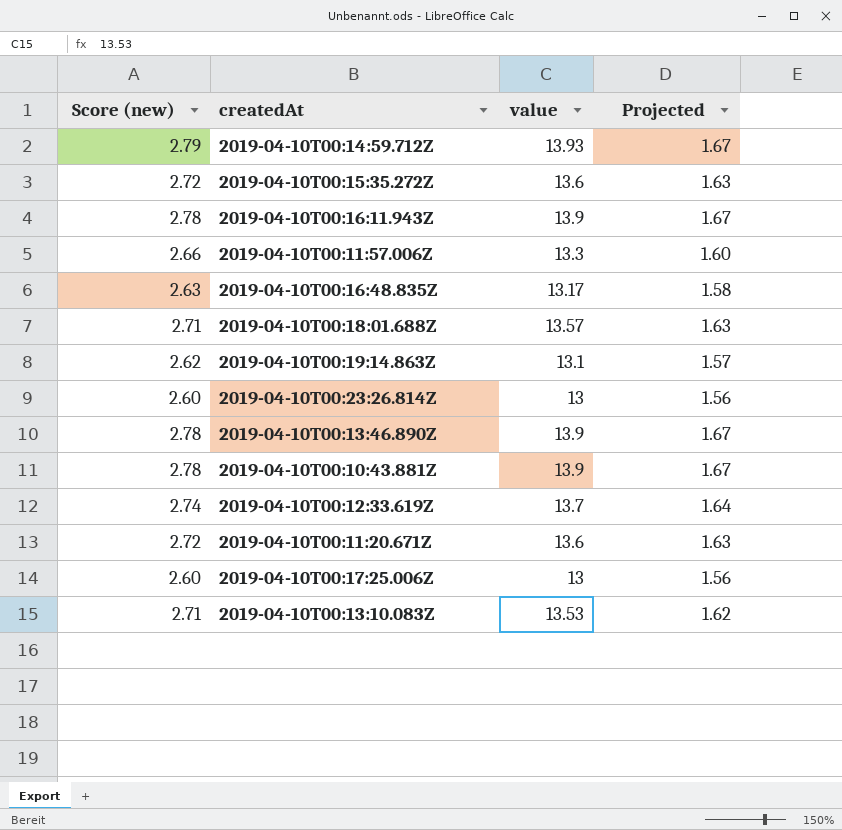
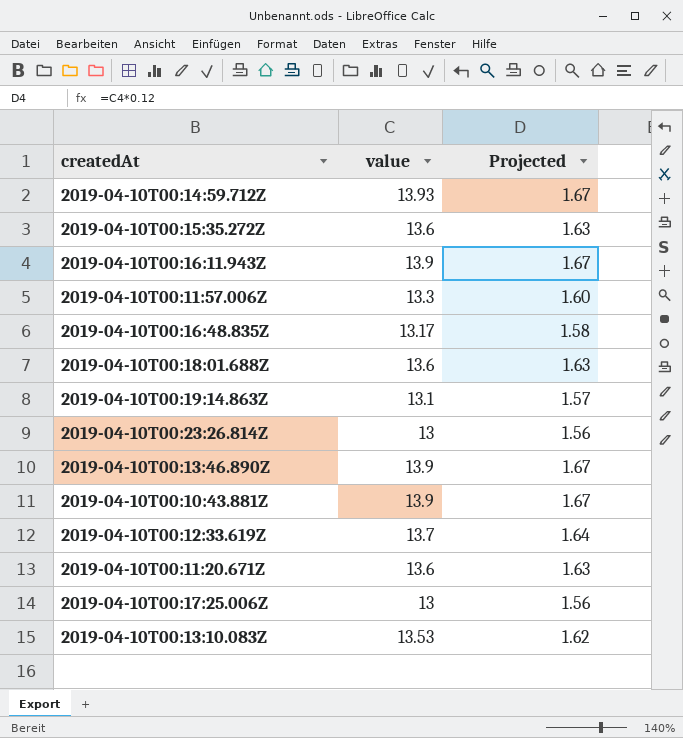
column Score (new) | formula: [value] * 0.2 -> none
2019-04-10T00:18:01.688Z | value: 13.57 -> 13.6

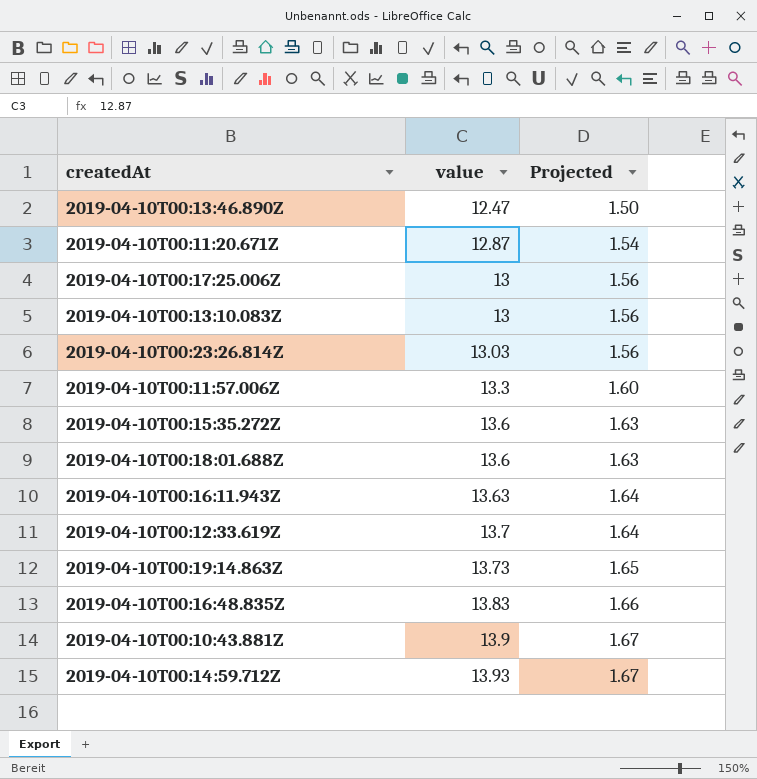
row order: none -> value ascending
2019-04-10T00:13:46.890Z | value: 13.9 -> 12.47
2019-04-10T00:13:46.890Z | Projected: 1.67 -> 1.50
2019-04-10T00:11:20.671Z | value: 13.6 -> 12.87
2019-04-10T00:11:20.671Z | Projected: 1.63 -> 1.54
2019-04-10T00:13:10.083Z | value: 13.53 -> 13
2019-04-10T00:13:10.083Z | Projected: 1.62 -> 1.56
2019-04-10T00:23:26.814Z | value: 13 -> 13.03
2019-04-10T00:16:11.943Z | value: 13.9 -> 13.63
2019-04-10T00:16:11.943Z | Projected: 1.67 -> 1.64
2019-04-10T00:19:14.863Z | value: 13.1 -> 13.73
2019-04-10T00:19:14.863Z | Projected: 1.57 -> 1.65
2019-04-10T00:16:48.835Z | value: 13.17 -> 13.83
2019-04-10T00:16:48.835Z | Projected: 1.58 -> 1.66

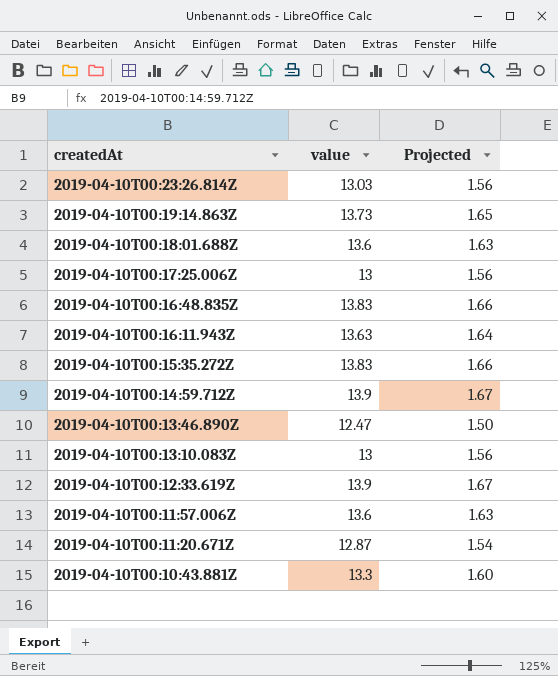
row order: value ascending -> createdAt descending
2019-04-10T00:15:35.272Z | value: 13.6 -> 13.83
2019-04-10T00:15:35.272Z | Projected: 1.63 -> 1.66
2019-04-10T00:14:59.712Z | value: 13.93 -> 13.9
2019-04-10T00:12:33.619Z | value: 13.7 -> 13.9
2019-04-10T00:12:33.619Z | Projected: 1.64 -> 1.67
2019-04-10T00:11:57.006Z | value: 13.3 -> 13.6
2019-04-10T00:11:57.006Z | Projected: 1.60 -> 1.63
2019-04-10T00:10:43.881Z | value: 13.9 -> 13.3
2019-04-10T00:10:43.881Z | Projected: 1.67 -> 1.60

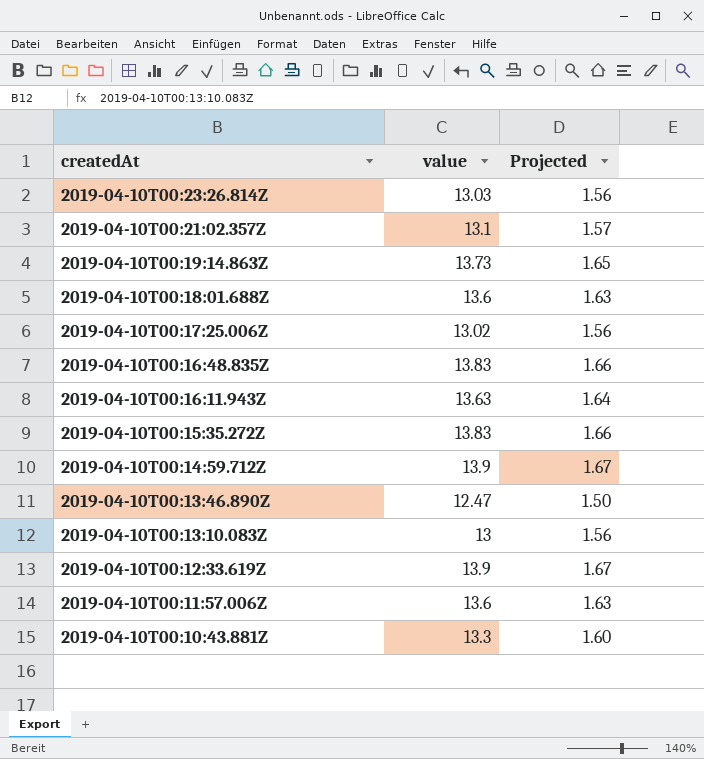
row 2019-04-10T00:11:20.671Z: 12.87 | 1.54 -> none
row 2019-04-10T00:21:02.357Z: none -> 13.1 | 1.57
2019-04-10T00:17:25.006Z | value: 13 -> 13.02

